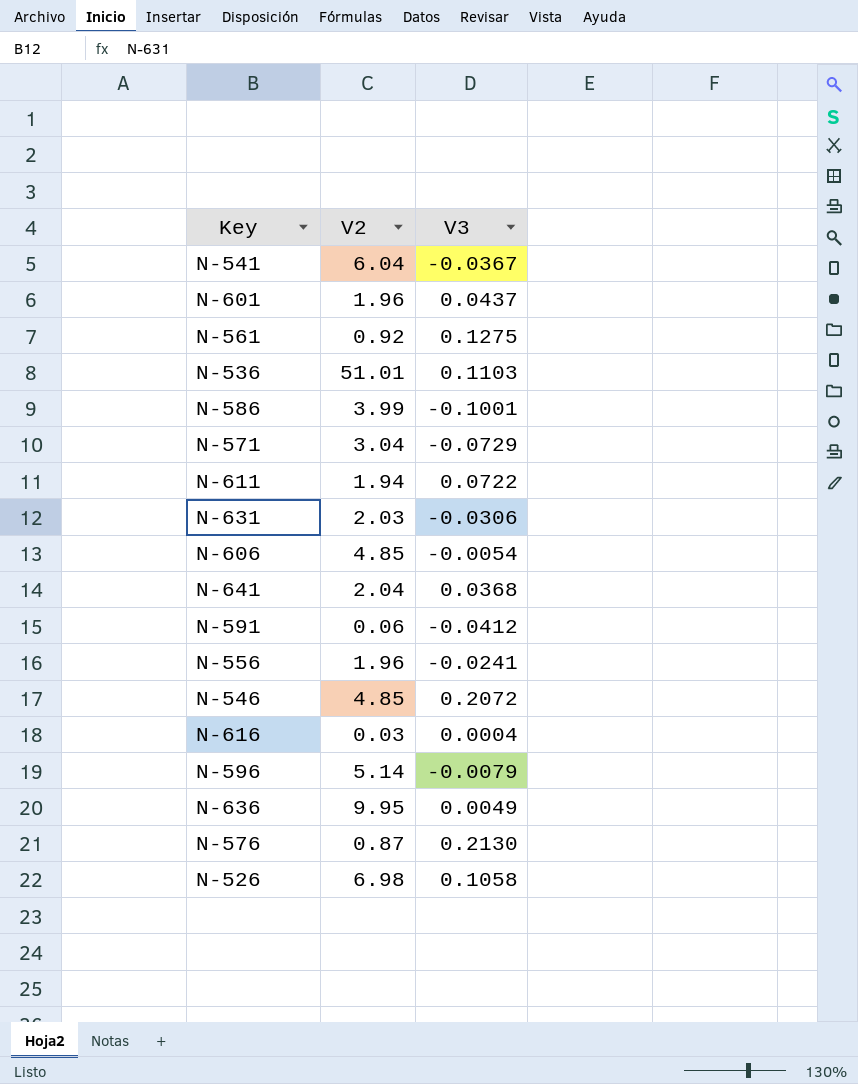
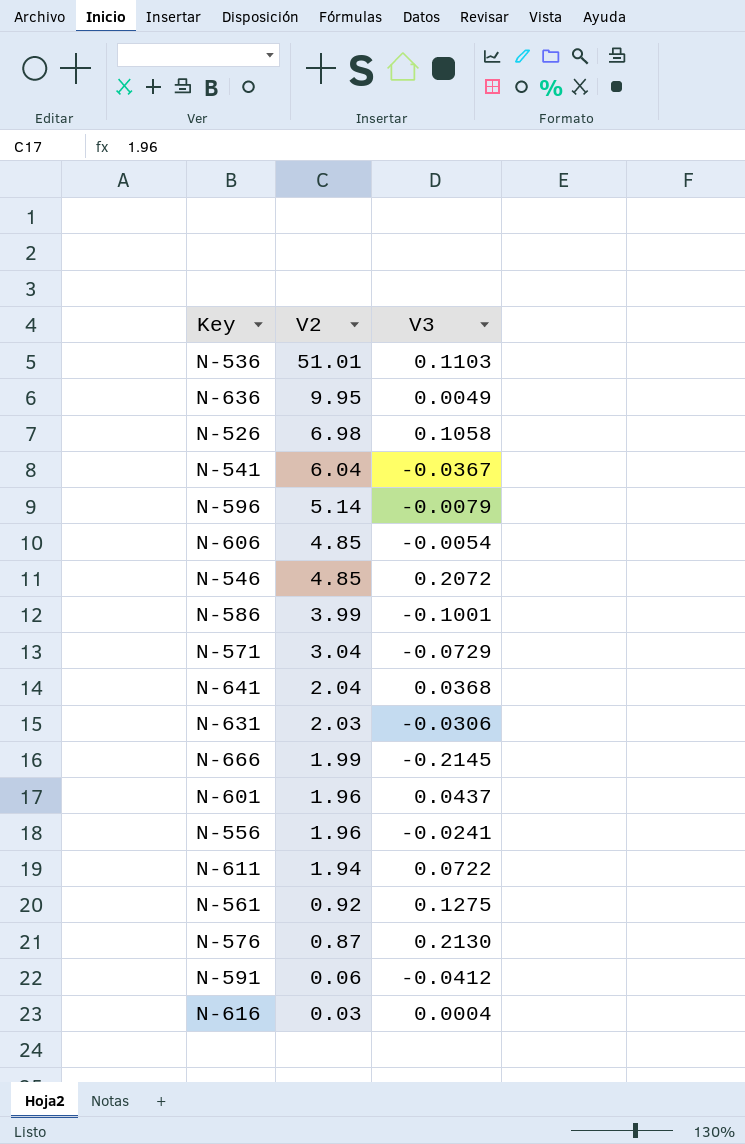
row order: none -> V2 descending
row N-666: none -> 1.99 | -0.2145

